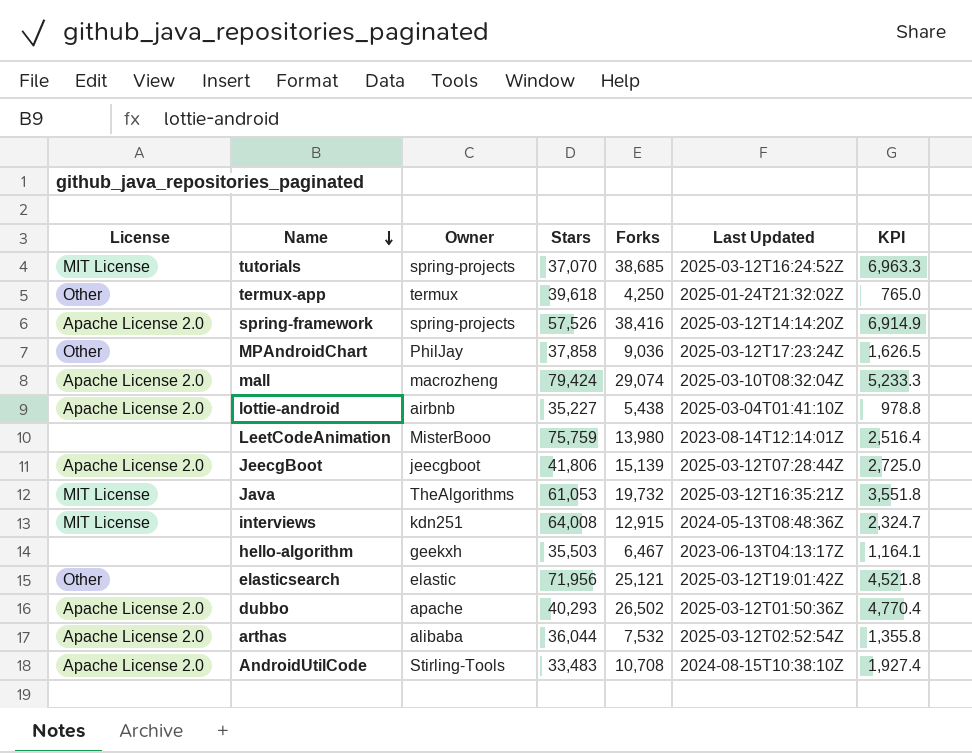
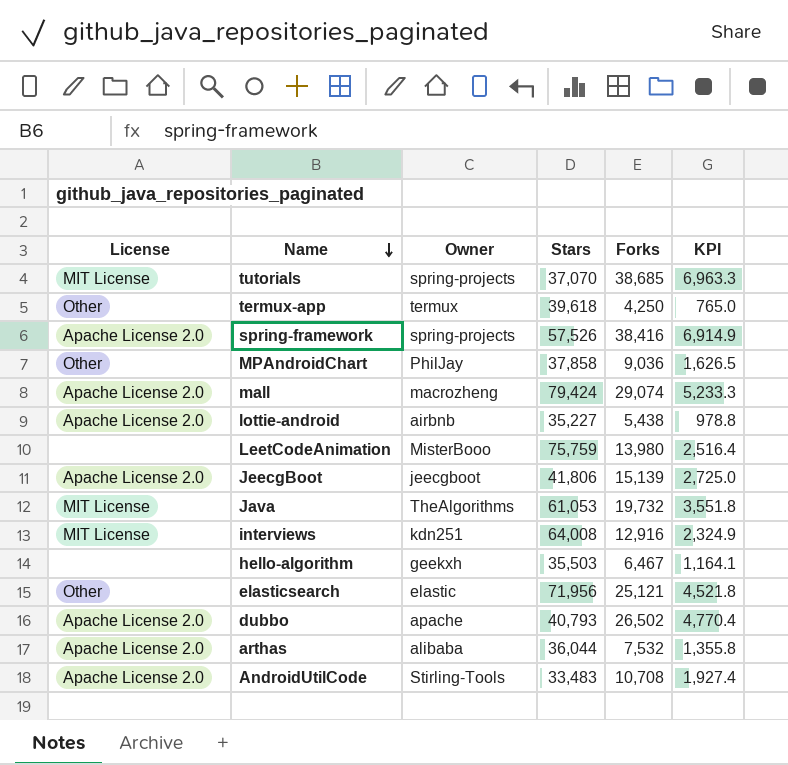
column Last Updated | position: 6 -> none
interviews | Forks: 12,915 -> 12,916
interviews | KPI: 2,324.7 -> 2,324.9
dubbo | Stars: 40,293 -> 40,793

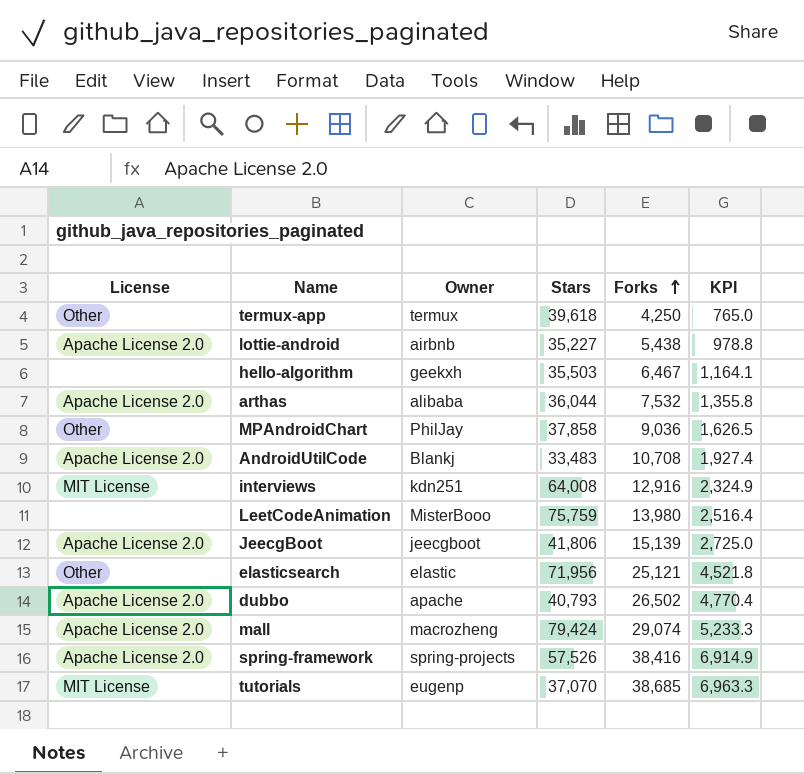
row order: Name descending -> Forks ascending
row Java: MIT License | TheAlgorithms | 61,053 | 19,732 | 3,551.8 -> none
AndroidUtilCode | Owner: Stirling-Tools -> Blankj
tutorials | Owner: spring-projects -> eugenp

